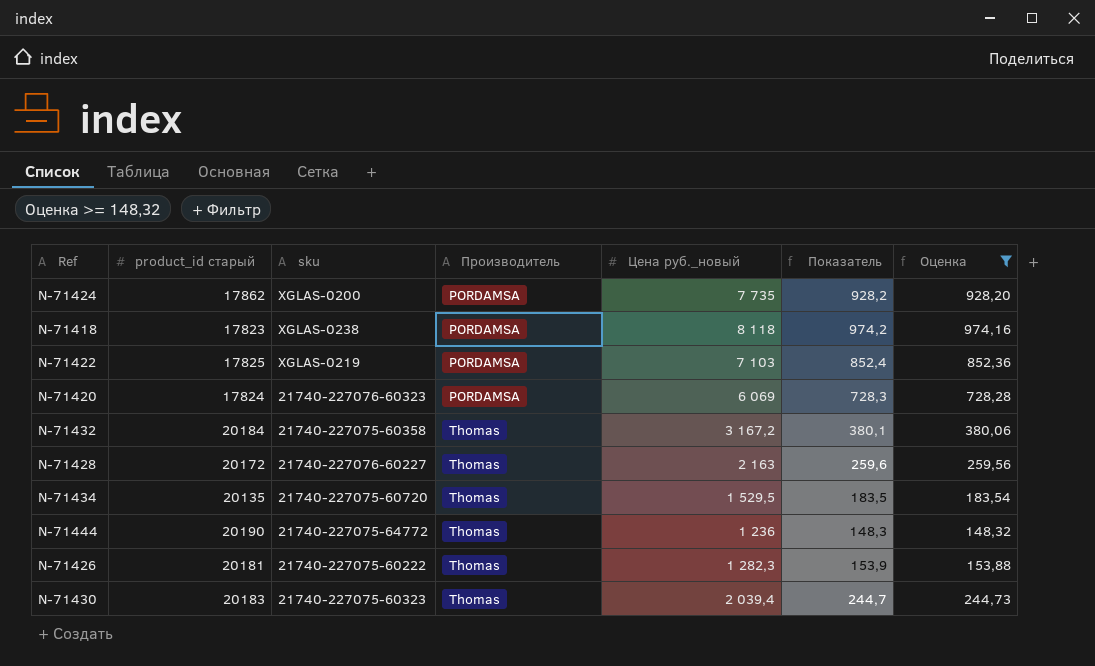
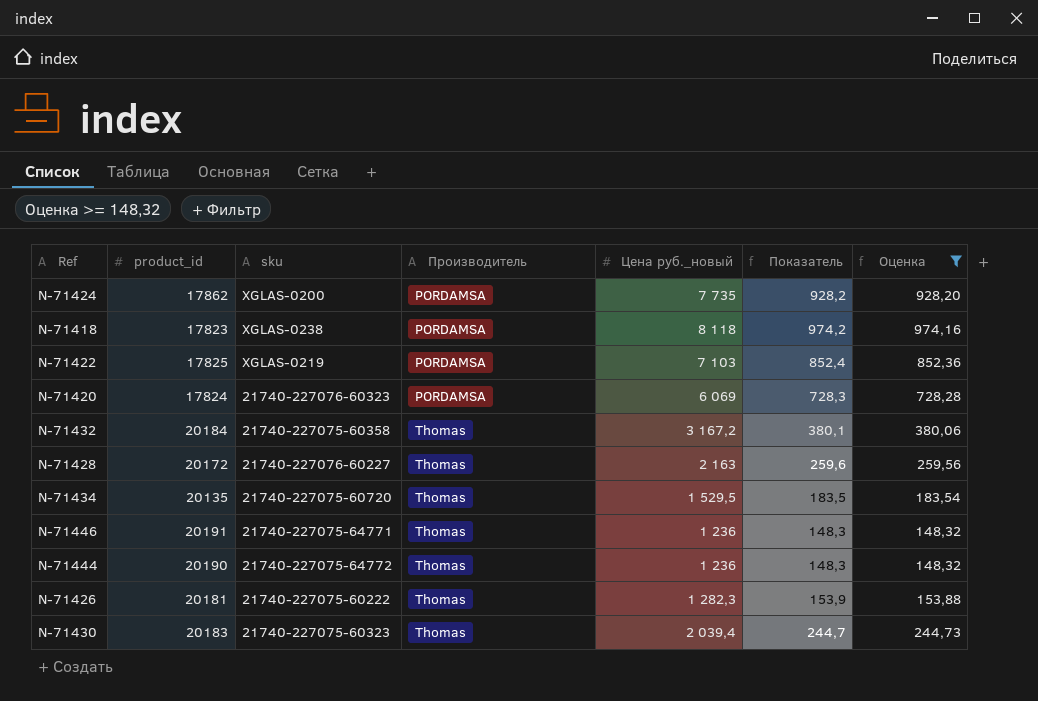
column name: product_id старый -> product_id
row N-71446: none -> 20191 | 21740-227075-64771 | Thomas | 1 236 | 148,3 | 148,32

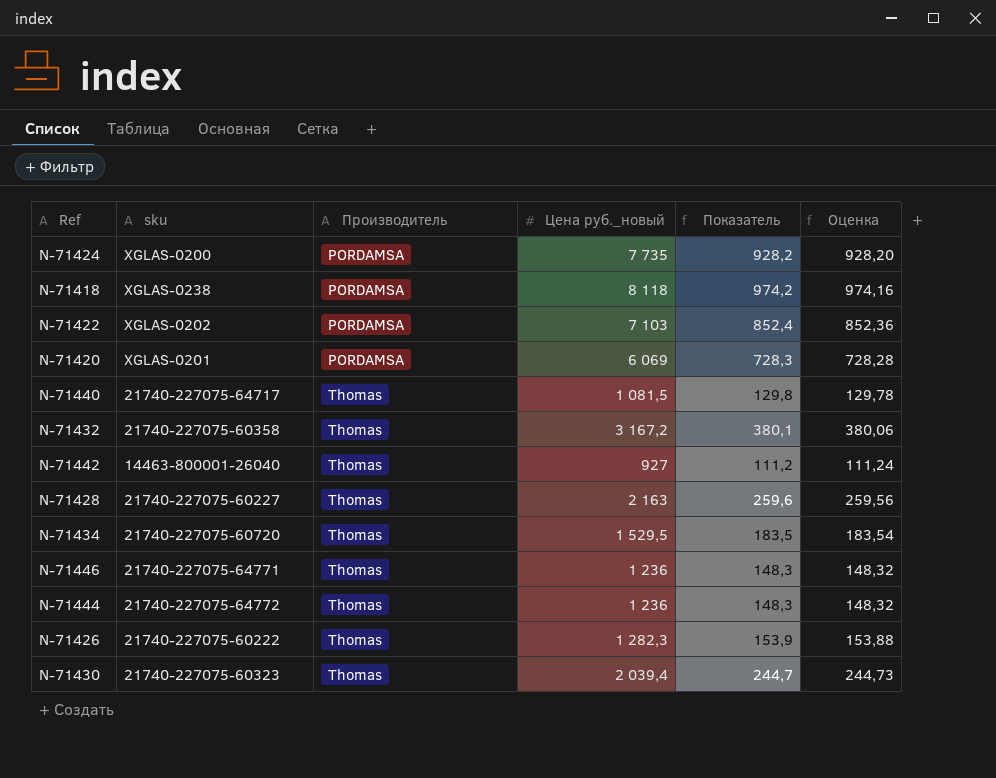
filter: Оценка >= 148,32 -> none
column product_id | position: 2 -> none
N-71422 | sku: XGLAS-0219 -> XGLAS-0202
N-71420 | sku: 21740-227076-60323 -> XGLAS-0201
N-71428 | sku: 21740-227076-60227 -> 21740-227075-60227

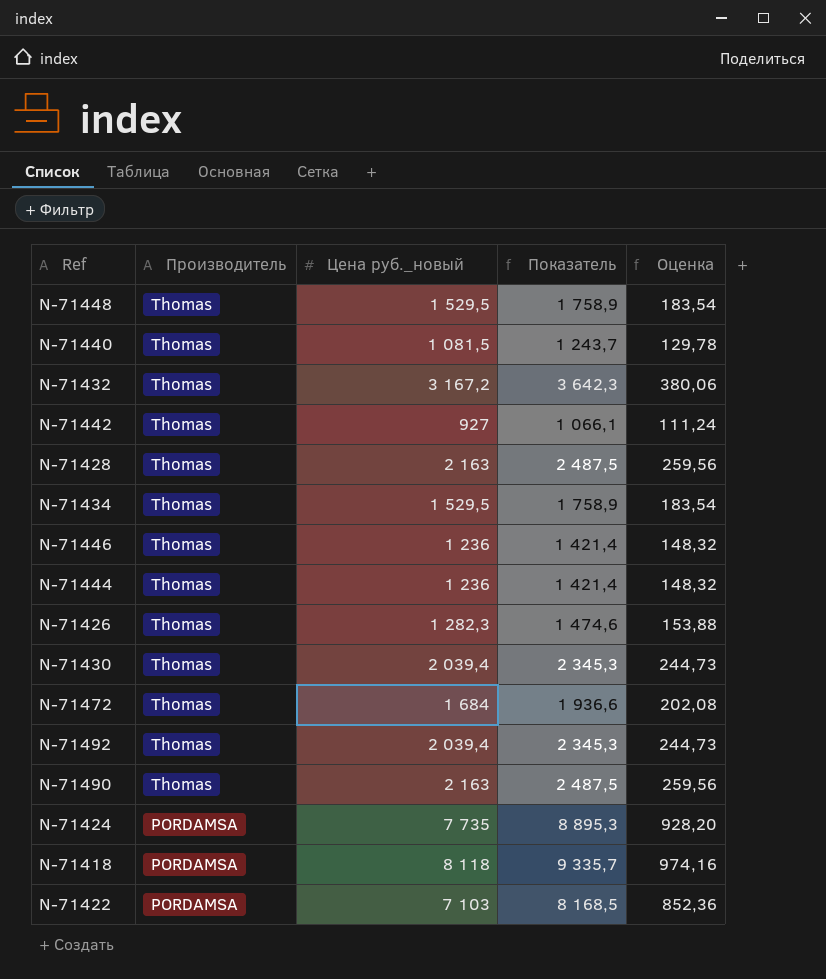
row order: Производитель ascending -> Производитель descending
column sku | position: 2 -> none
column Показатель | formula: [Цена руб._новый] * 0,12 -> [Цена руб._новый] * 1,15
row N-71420: XGLAS-0201 | PORDAMSA | 6 069 | 728,3 | 728,28 -> none
row N-71448: none -> Thomas | 1 529,5 | 1 758,9 | 183,54
row N-71472: none -> Thomas | 1 684 | 1 936,6 | 202,08
row N-71492: none -> Thomas | 2 039,4 | 2 345,3 | 244,73
row N-71490: none -> Thomas | 2 163 | 2 487,5 | 259,56

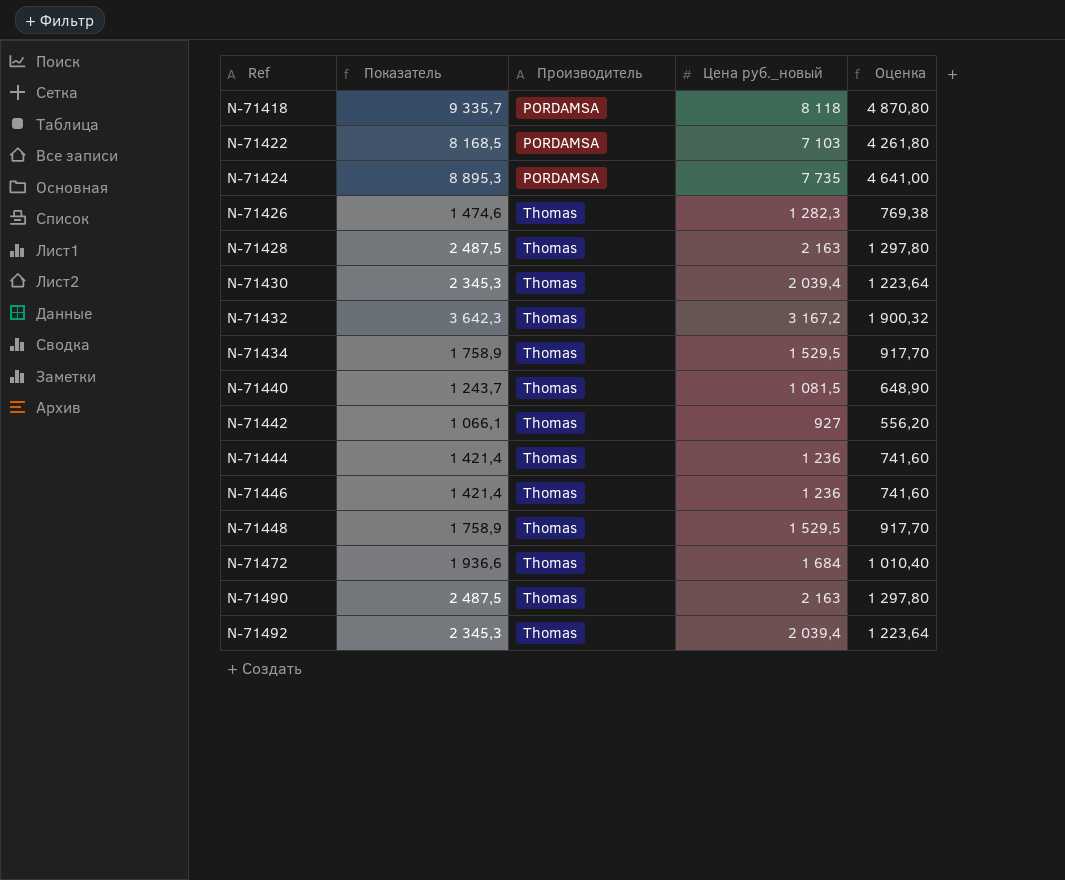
row order: Производитель descending -> Ref ascending
column Показатель | position: 4 -> 2
column Оценка | formula: [Цена руб._новый] * 0,12 -> [Цена руб._новый] * 0,6

